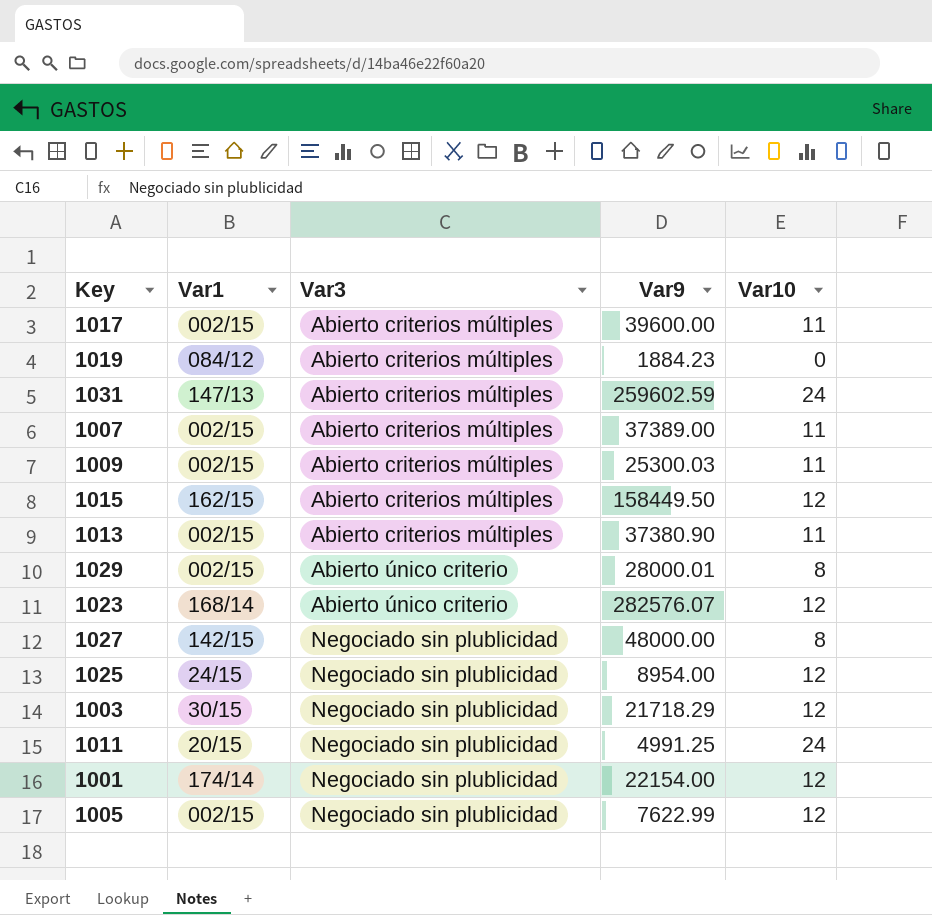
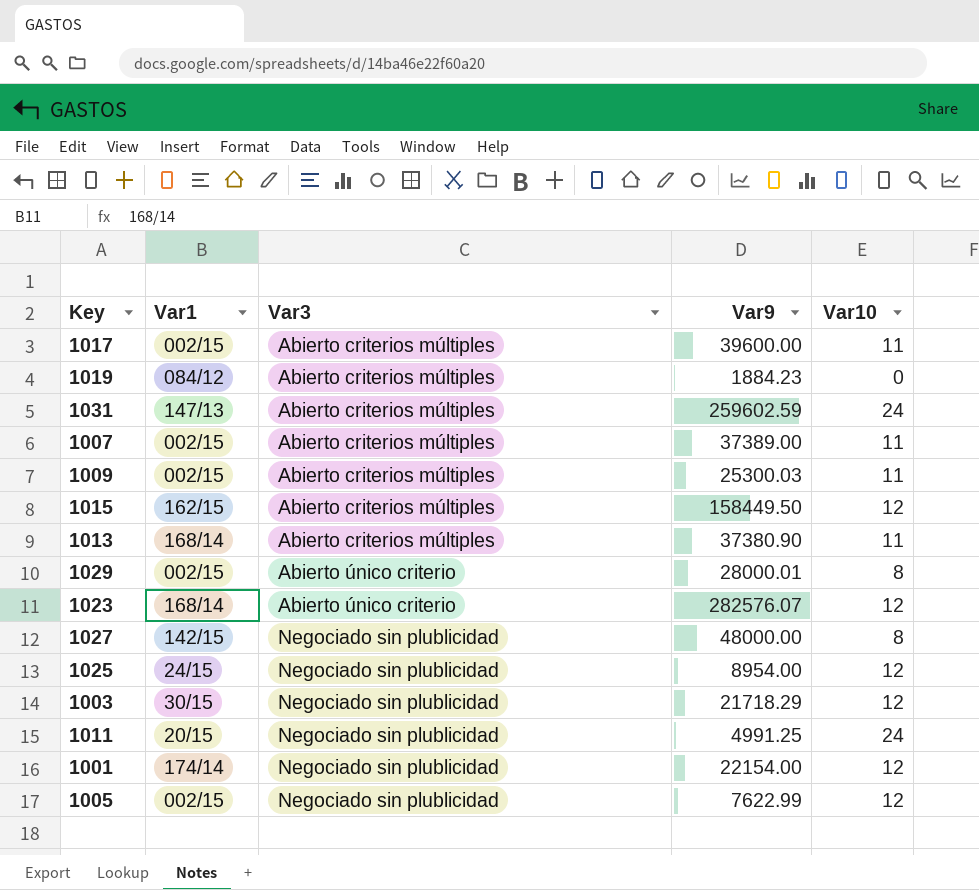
1013 | Var1: 002/15 -> 168/14

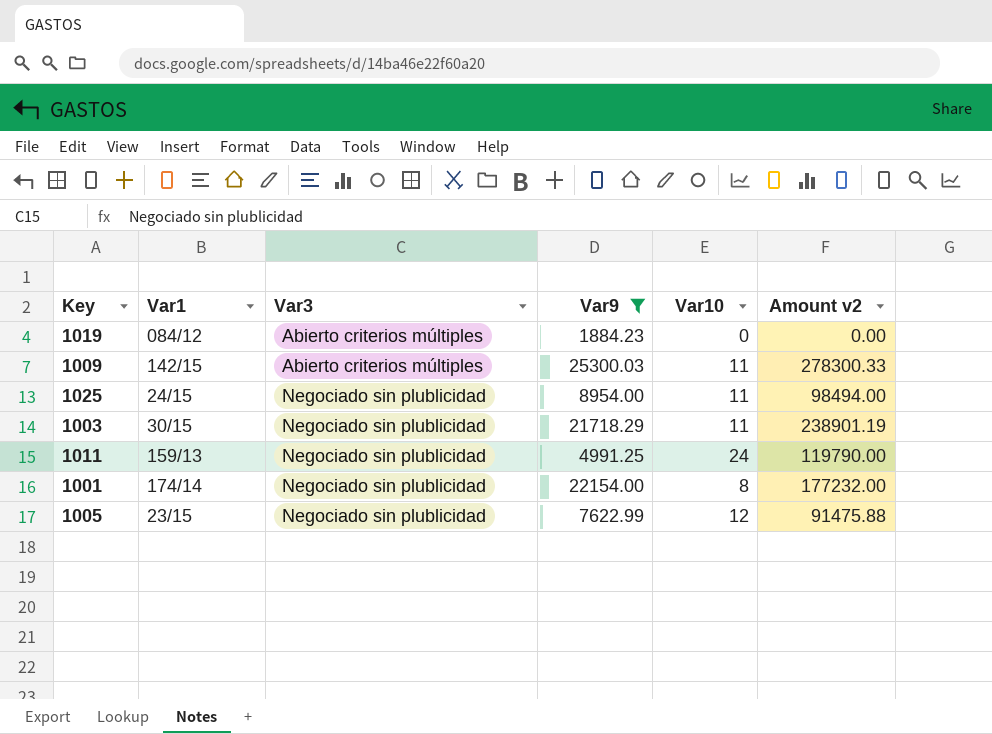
filter: none -> Var9 <= 25300.03
column Amount v2 | formula: none -> [Var9] * [Var10]
1009 | Var1: 002/15 -> 142/15
1025 | Var10: 12 -> 11
1003 | Var10: 12 -> 11
1011 | Var1: 20/15 -> 159/13
1001 | Var10: 12 -> 8
1005 | Var1: 002/15 -> 23/15

